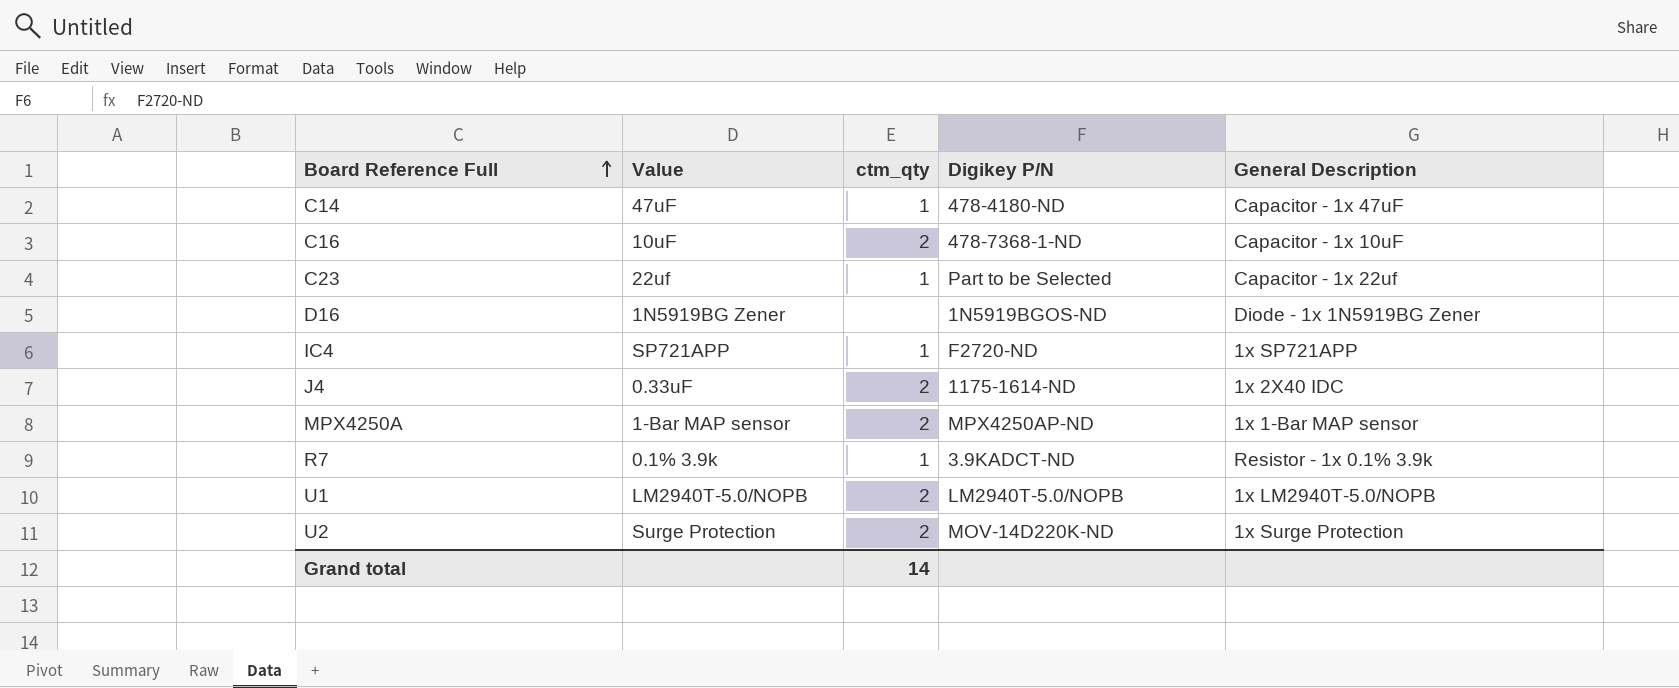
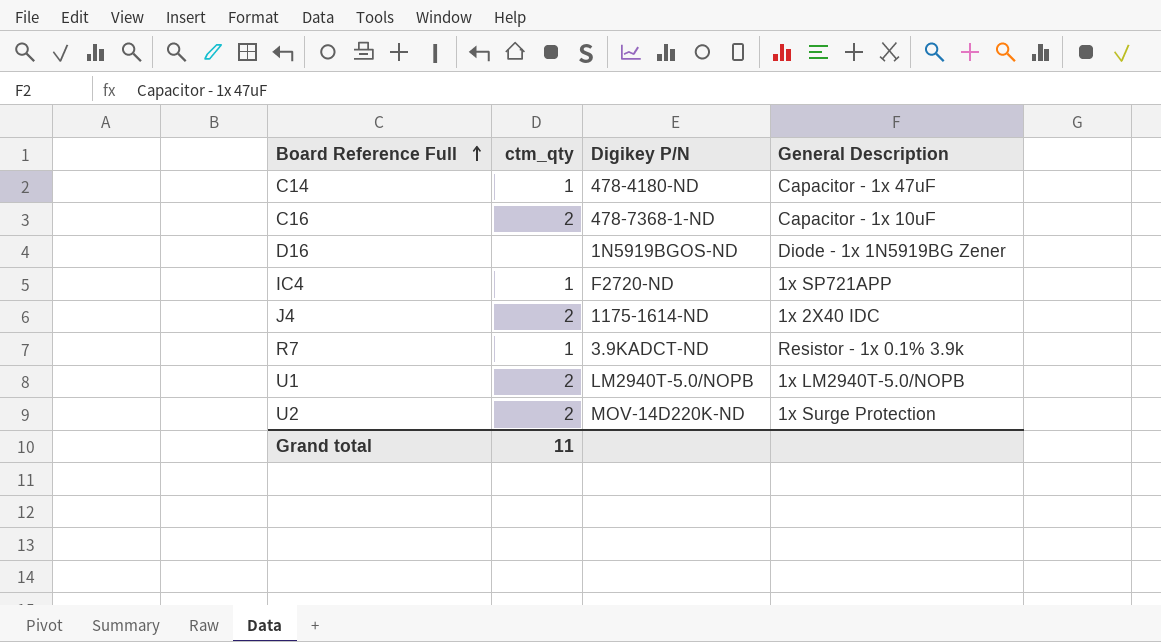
column Value | position: 2 -> none
row C23: 22uf | 1 | Part to be Selected | Capacitor - 1x 22uf -> none
row MPX4250A: 1-Bar MAP sensor | 2 | MPX4250AP-ND | 1x 1-Bar MAP sensor -> none
Grand total | ctm_qty: 14 -> 11

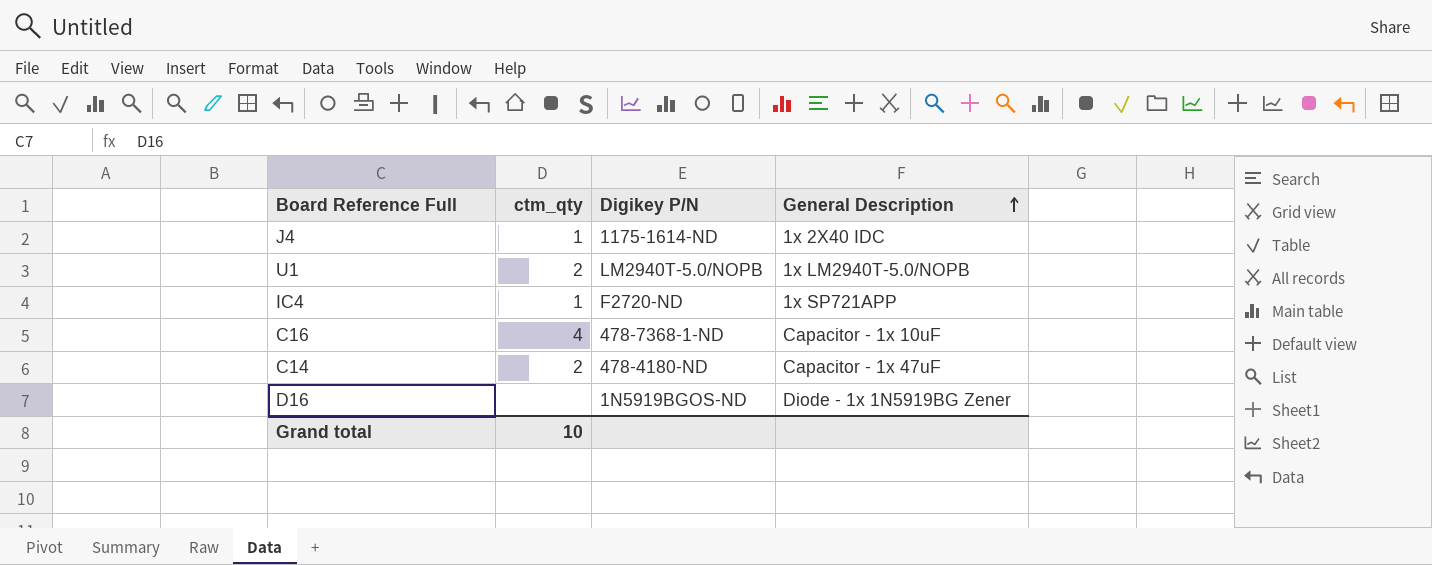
row order: Board Reference Full ascending -> General Description ascending
row R7: 1 | 3.9KADCT-ND | Resistor - 1x 0.1% 3.9k -> none
row U2: 2 | MOV-14D220K-ND | 1x Surge Protection -> none
J4 | ctm_qty: 2 -> 1
C16 | ctm_qty: 2 -> 4
C14 | ctm_qty: 1 -> 2
Grand total | ctm_qty: 11 -> 10

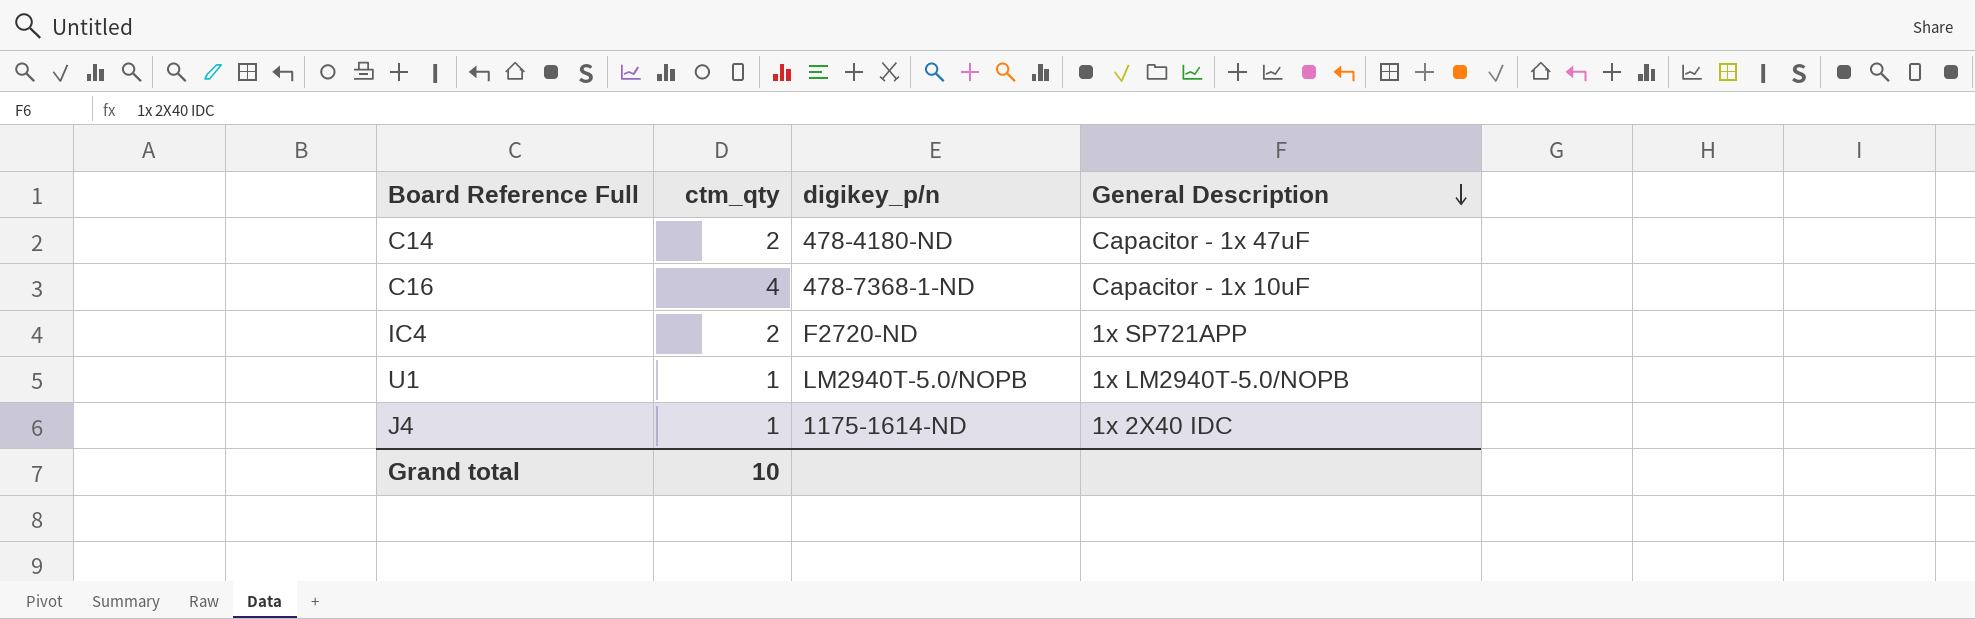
row order: General Description ascending -> General Description descending
column name: Digikey P/N -> digikey_p/n
row D16: none | 1N5919BGOS-ND | Diode - 1x 1N5919BG Zener -> none
IC4 | ctm_qty: 1 -> 2
U1 | ctm_qty: 2 -> 1

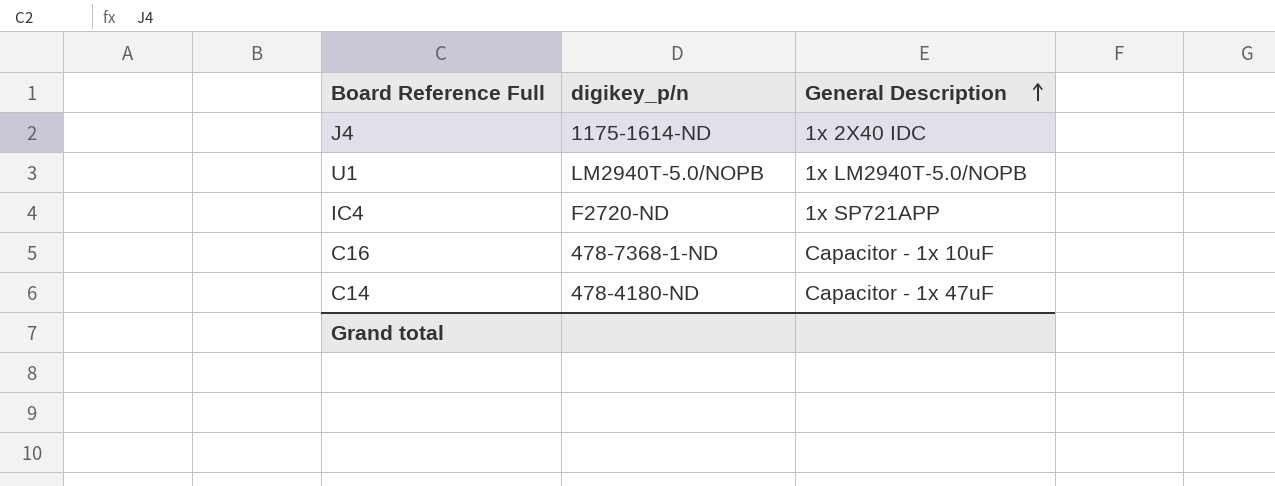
row order: General Description descending -> General Description ascending
column ctm_qty | position: 2 -> none

